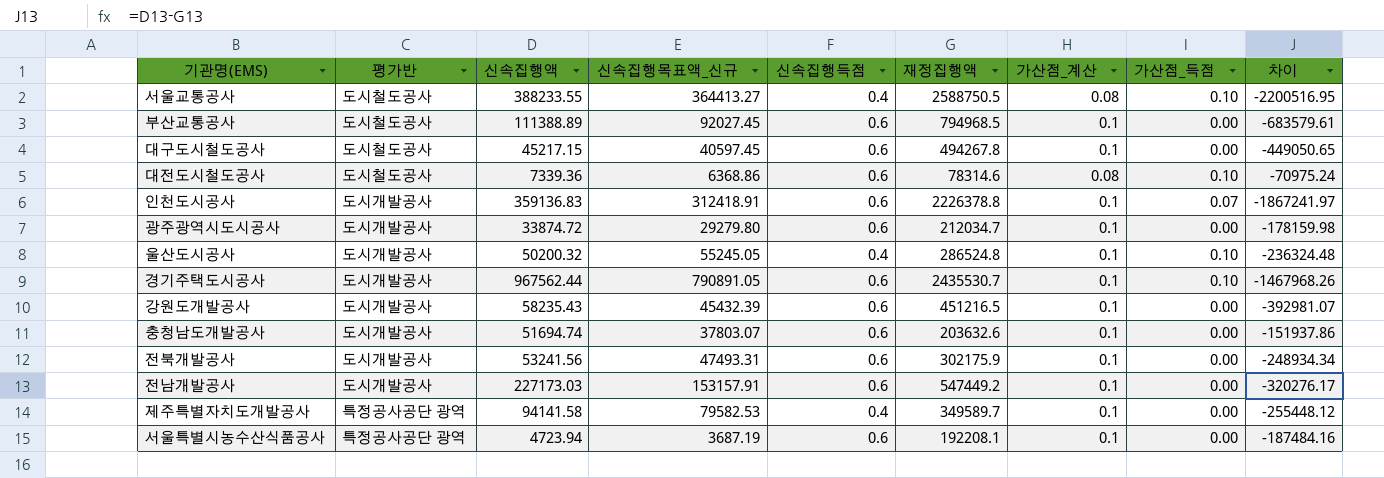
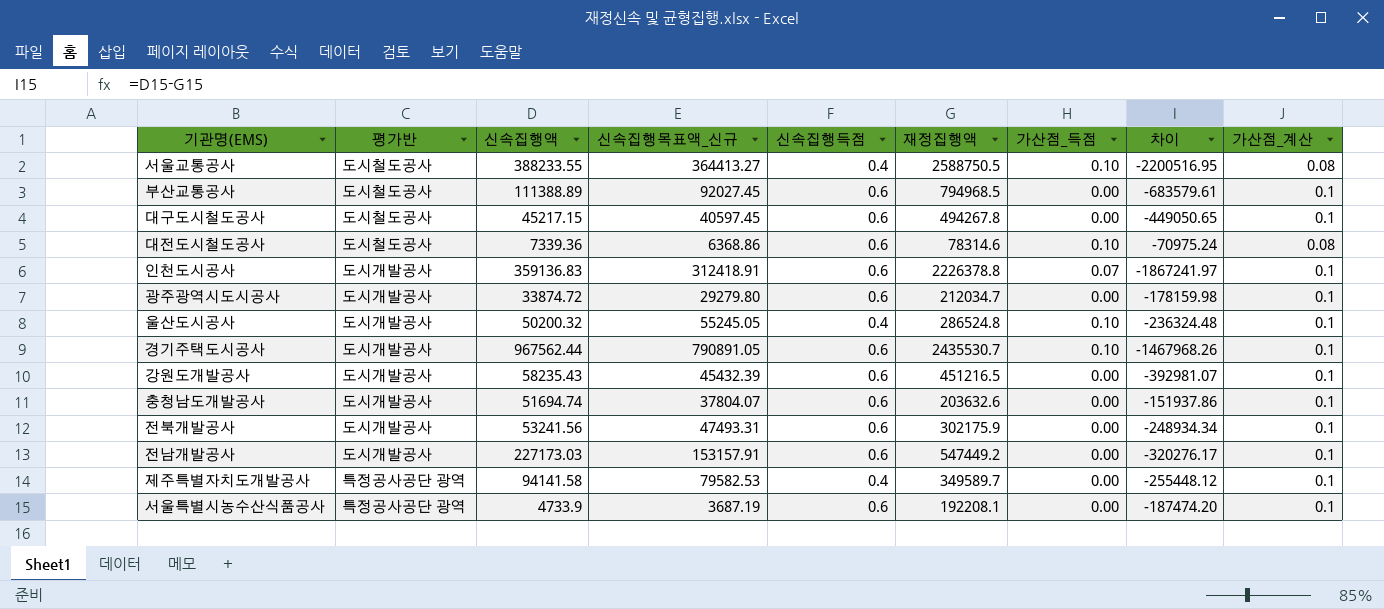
column 가산점_계산 | position: 7 -> 9
충청남도개발공사 | 신속집행목표액_신규: 37803.07 -> 37804.07
서울특별시농수산식품공사 | 신속집행액: 4723.94 -> 4733.9
서울특별시농수산식품공사 | 차이: -187484.16 -> -187474.20

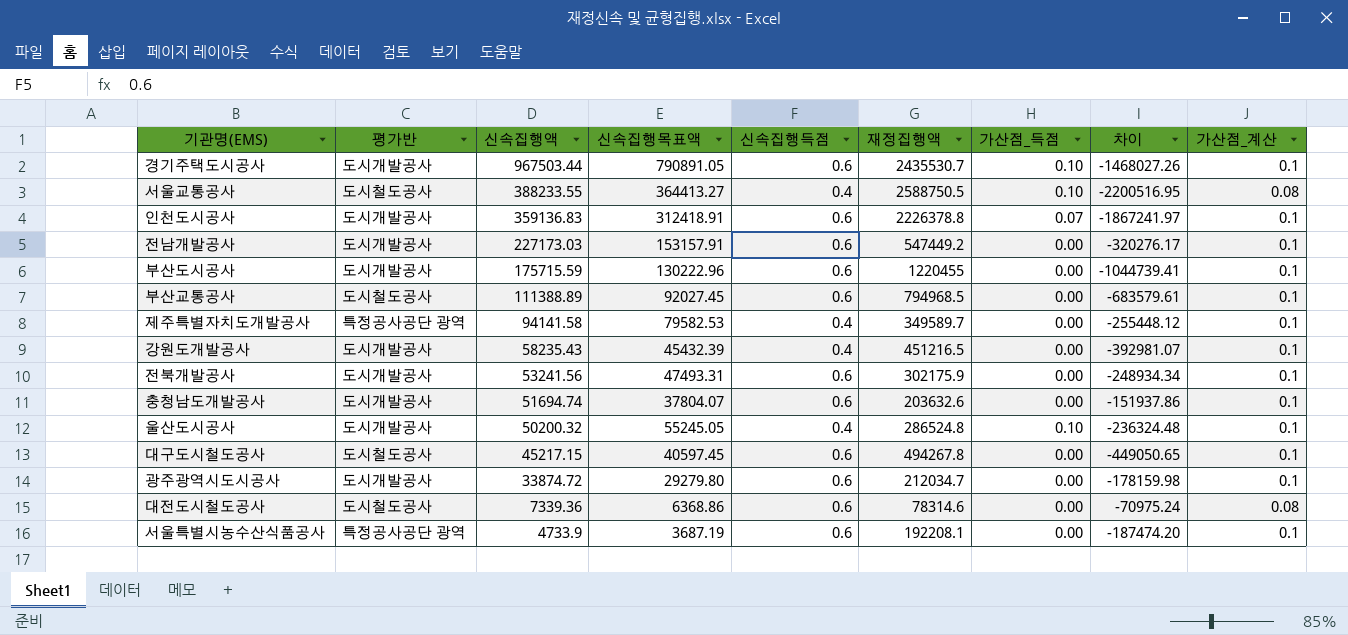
row order: none -> 신속집행액 descending
column name: 신속집행목표액_신규 -> 신속집행목표액
경기주택도시공사 | 신속집행액: 967562.44 -> 967503.44
경기주택도시공사 | 차이: -1467968.26 -> -1468027.26
row 부산도시공사: none -> 도시개발공사 | 175715.59 | 130222.96 | 0.6 | 1220455 | 0.00 | -1044739.41 | 0.1
강원도개발공사 | 신속집행득점: 0.6 -> 0.4
대전도시철도공사 | 가산점_득점: 0.10 -> 0.00

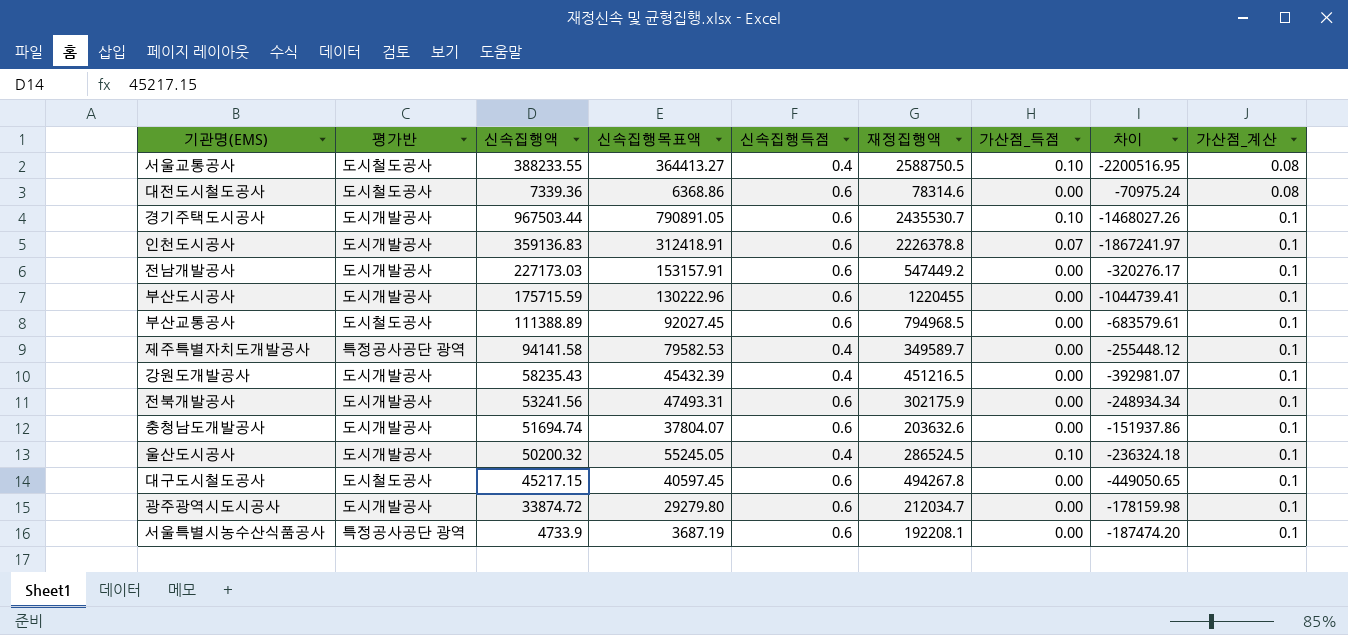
row order: 신속집행액 descending -> 가산점_계산 ascending
울산도시공사 | 재정집행액: 286524.8 -> 286524.5
울산도시공사 | 차이: -236324.48 -> -236324.18

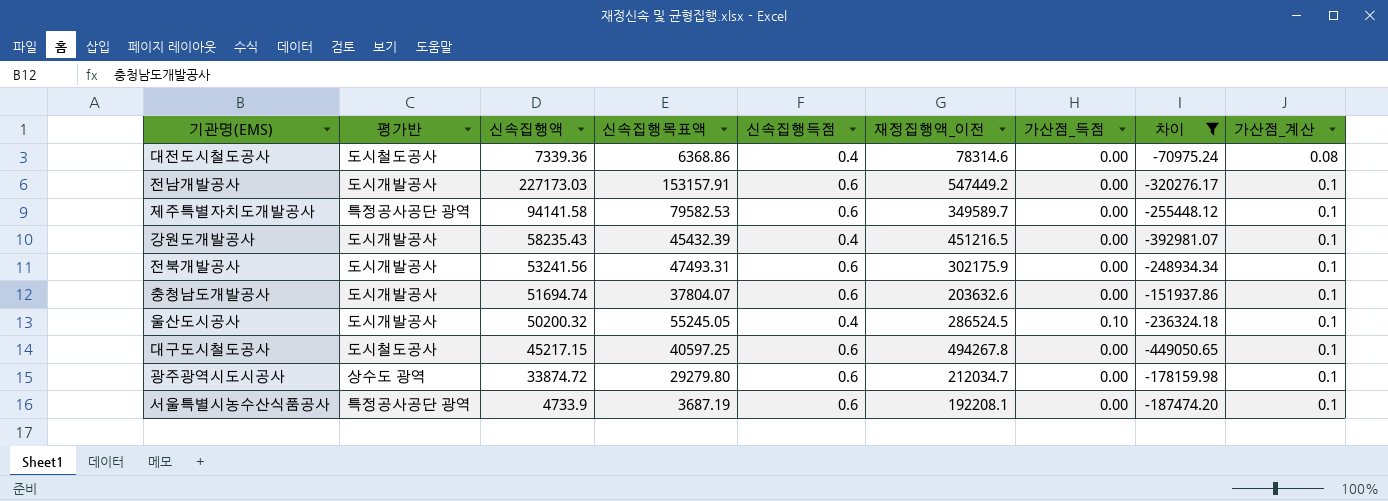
filter: none -> 차이 >= -449050.65
column name: 재정집행액 -> 재정집행액_이전
대전도시철도공사 | 신속집행득점: 0.6 -> 0.4
제주특별자치도개발공사 | 신속집행득점: 0.4 -> 0.6
대구도시철도공사 | 신속집행목표액: 40597.45 -> 40597.25
광주광역시도시공사 | 평가반: 도시개발공사 -> 상수도 광역

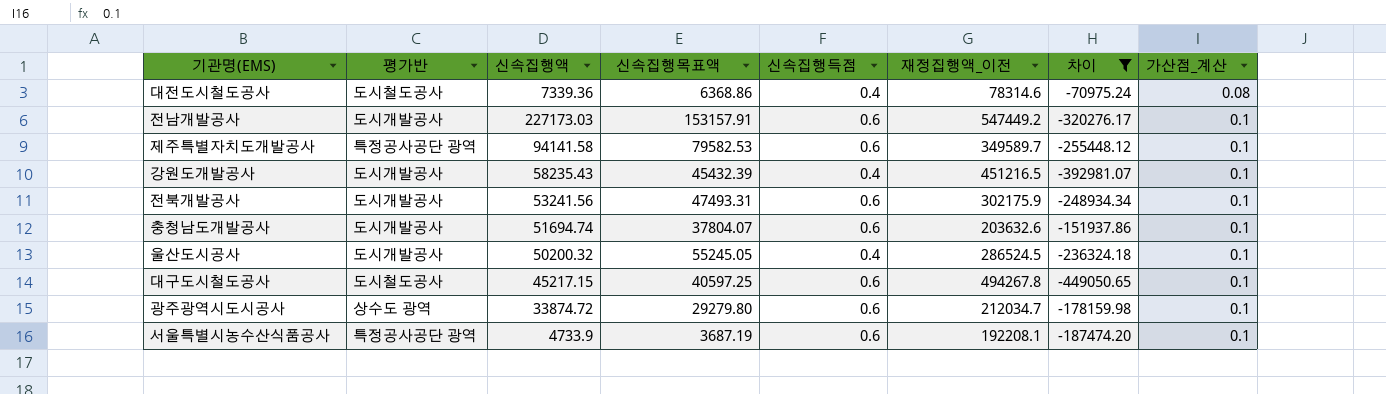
column 가산점_득점 | position: 7 -> none

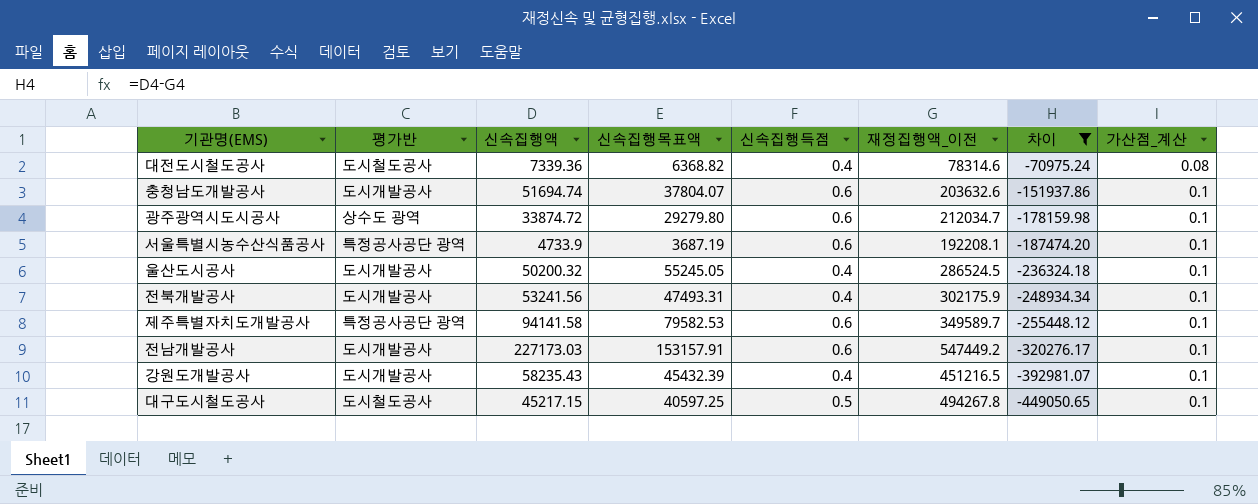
row order: 가산점_계산 ascending -> 차이 descending
대전도시철도공사 | 신속집행목표액: 6368.86 -> 6368.82
전북개발공사 | 신속집행득점: 0.6 -> 0.4
대구도시철도공사 | 신속집행득점: 0.6 -> 0.5

